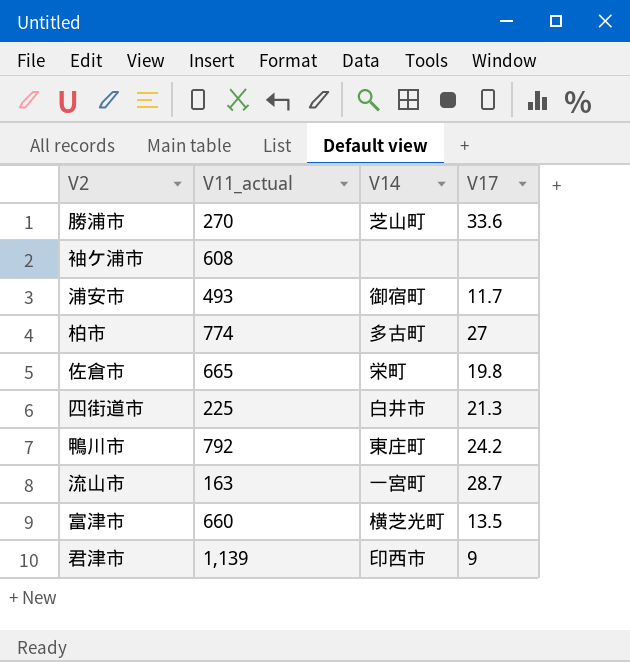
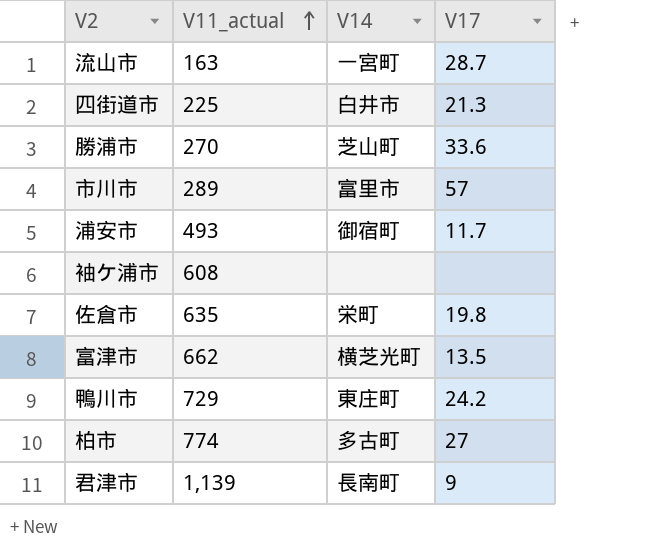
row order: none -> V11_actual ascending
row 市川市: none -> 289 | 富里市 | 57
佐倉市 | V11_actual: 665 -> 635
富津市 | V11_actual: 660 -> 662
鴨川市 | V11_actual: 792 -> 729
君津市 | V14: 印西市 -> 長南町

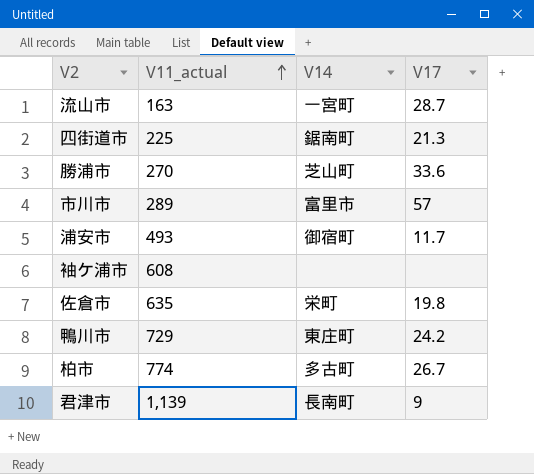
row 富津市: 662 | 横芝光町 | 13.5 -> none
四街道市 | V14: 白井市 -> 鋸南町
柏市 | V17: 27 -> 26.7

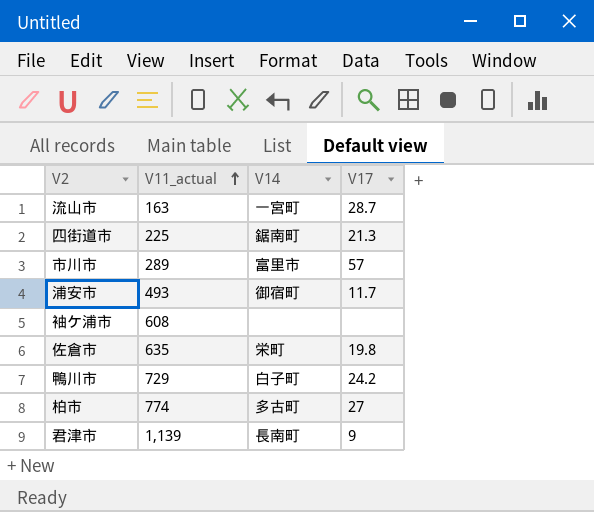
row 勝浦市: 270 | 芝山町 | 33.6 -> none
鴨川市 | V14: 東庄町 -> 白子町
柏市 | V17: 26.7 -> 27

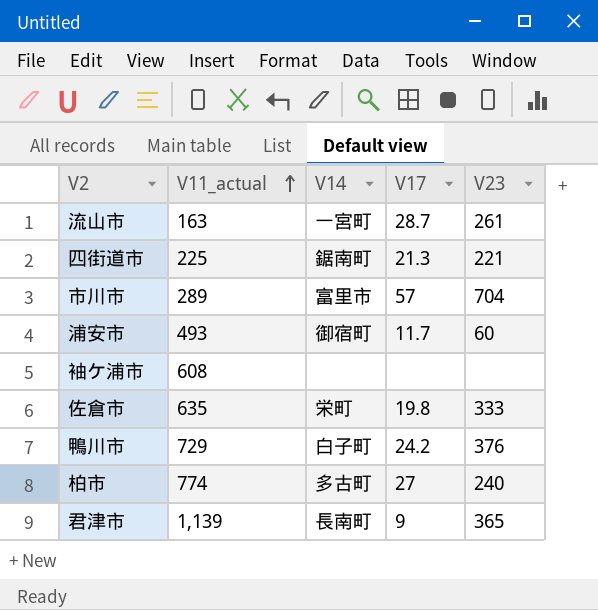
column V23 | position: none -> 5

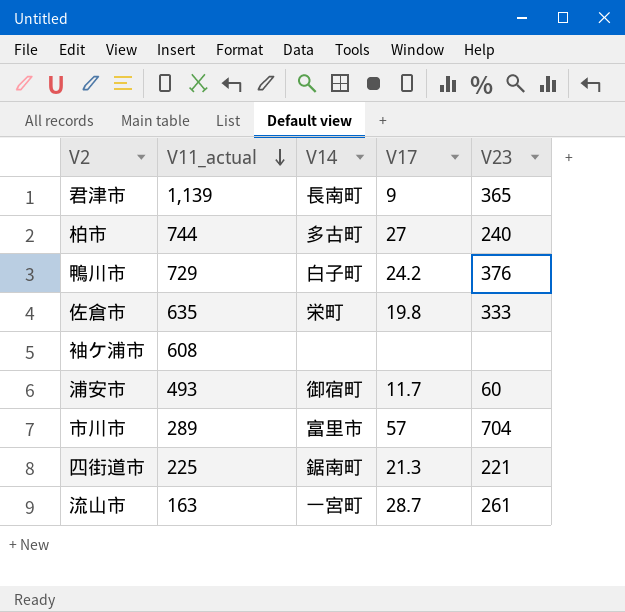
row order: V11_actual ascending -> V11_actual descending
柏市 | V11_actual: 774 -> 744

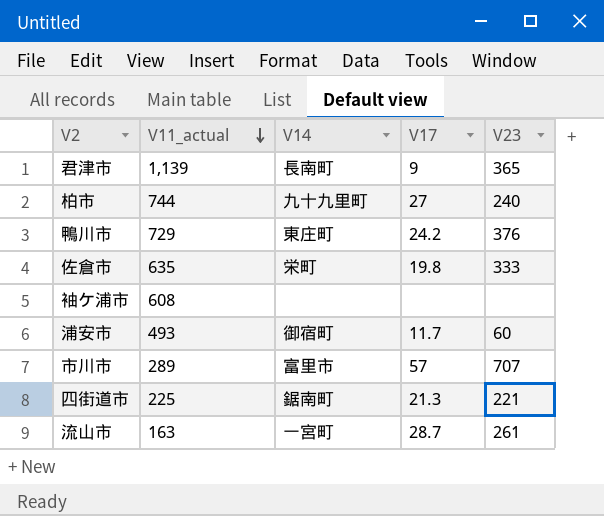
柏市 | V14: 多古町 -> 九十九里町
鴨川市 | V14: 白子町 -> 東庄町
市川市 | V23: 704 -> 707

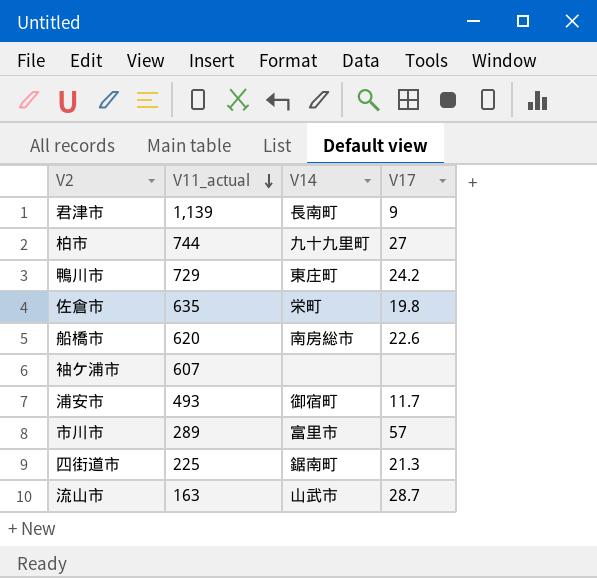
column V23 | position: 5 -> none
row 船橋市: none -> 620 | 南房総市 | 22.6
袖ケ浦市 | V11_actual: 608 -> 607
流山市 | V14: 一宮町 -> 山武市

